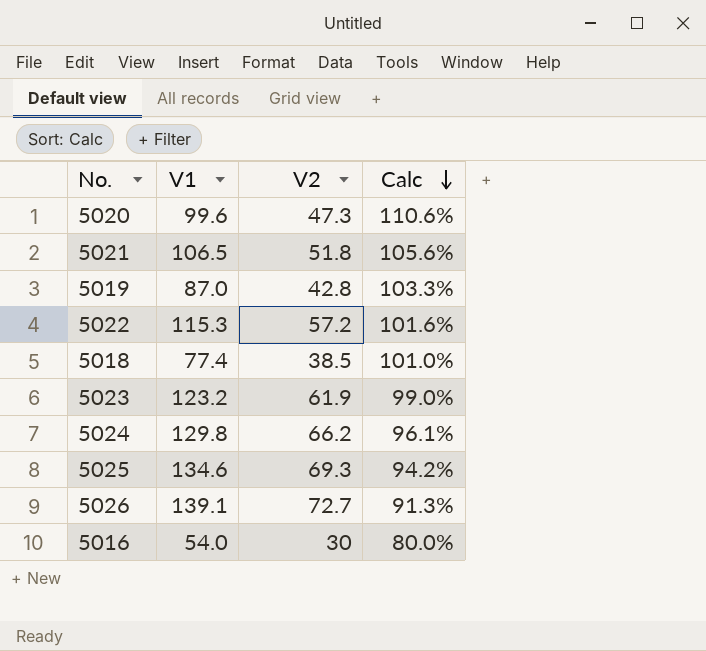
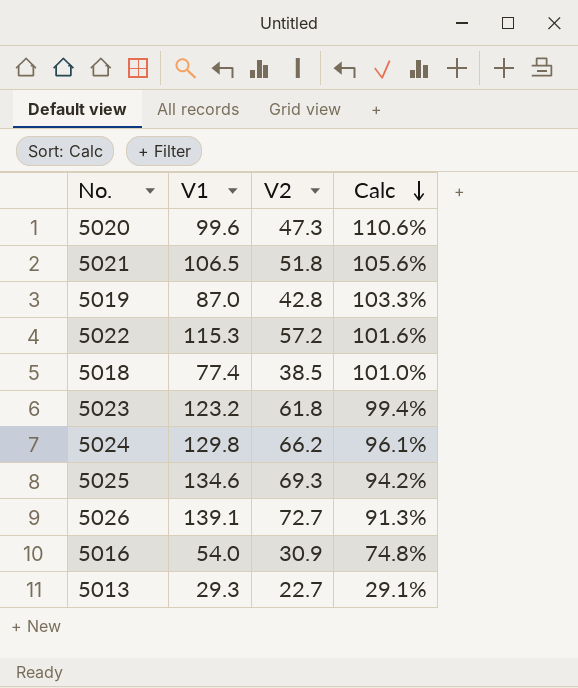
5023 | V2: 61.9 -> 61.8
5023 | Calc: 99.0% -> 99.4%
5016 | V2: 30 -> 30.9
5016 | Calc: 80.0% -> 74.8%
row 5013: none -> 29.3 | 22.7 | 29.1%

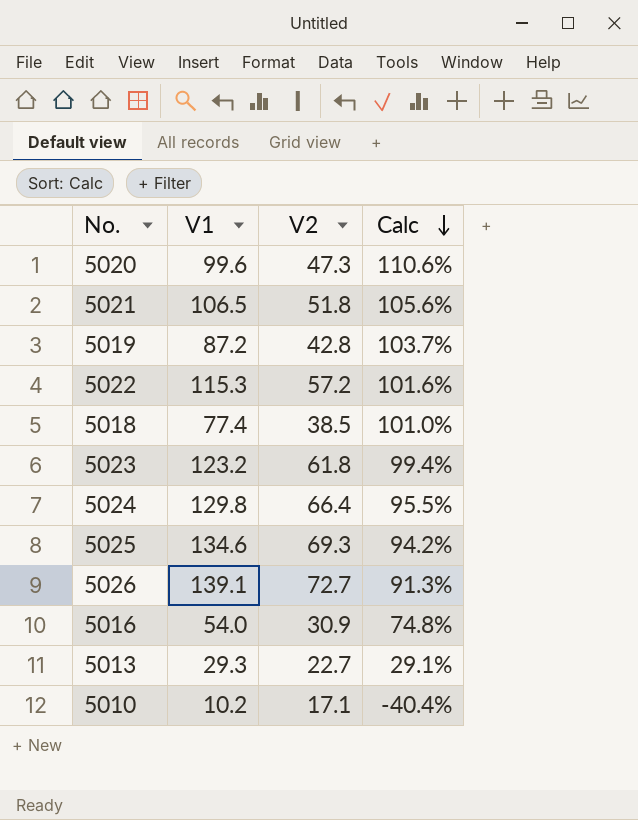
5019 | V1: 87.0 -> 87.2
5019 | Calc: 103.3% -> 103.7%
5024 | V2: 66.2 -> 66.4
5024 | Calc: 96.1% -> 95.5%
row 5010: none -> 10.2 | 17.1 | -40.4%

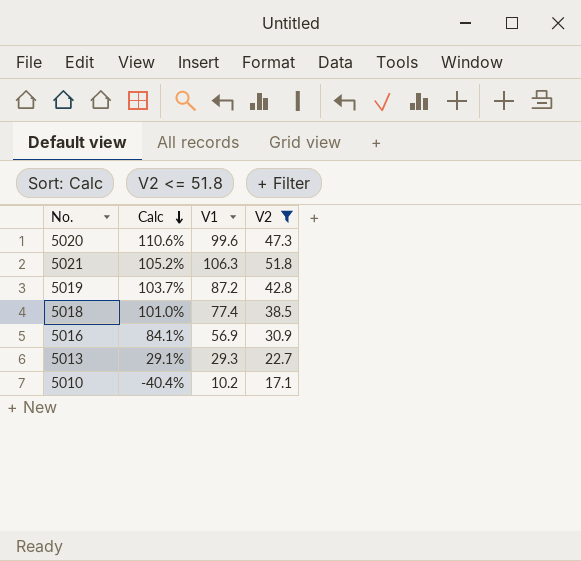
filter: none -> V2 <= 51.8
column Calc | position: 4 -> 2
5021 | Calc: 105.6% -> 105.2%
5021 | V1: 106.5 -> 106.3
5016 | Calc: 74.8% -> 84.1%
5016 | V1: 54.0 -> 56.9

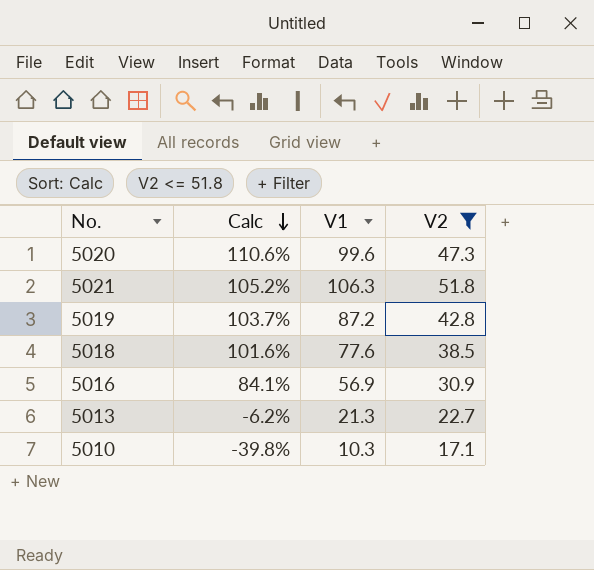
5018 | Calc: 101.0% -> 101.6%
5018 | V1: 77.4 -> 77.6
5013 | Calc: 29.1% -> -6.2%
5013 | V1: 29.3 -> 21.3
5010 | Calc: -40.4% -> -39.8%
5010 | V1: 10.2 -> 10.3

